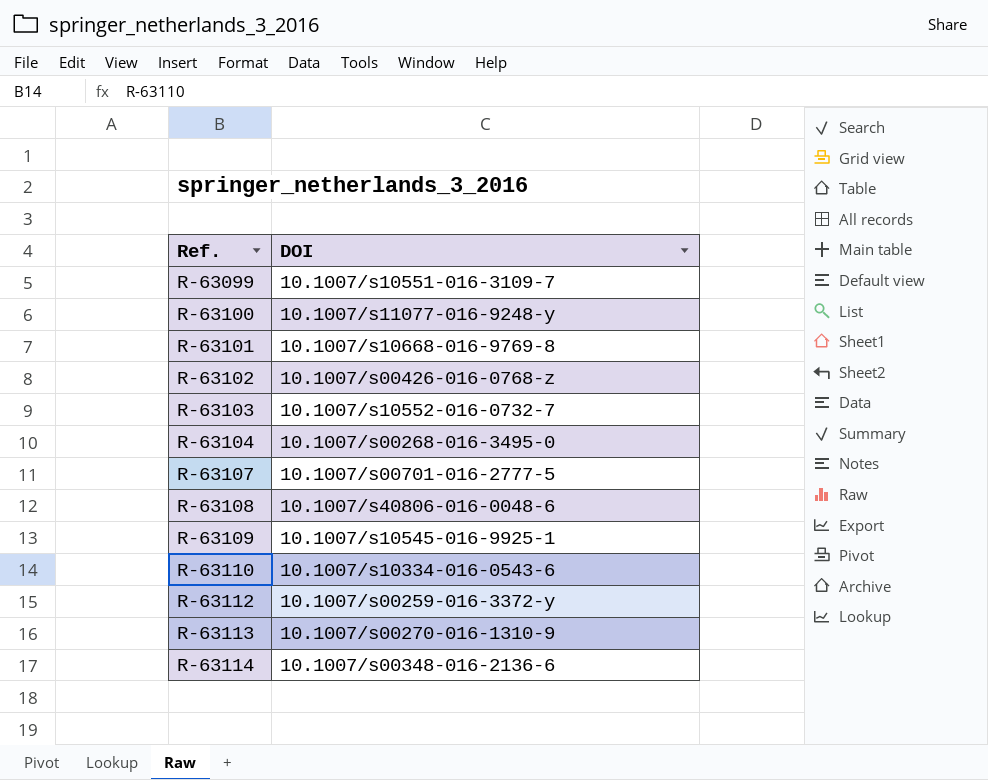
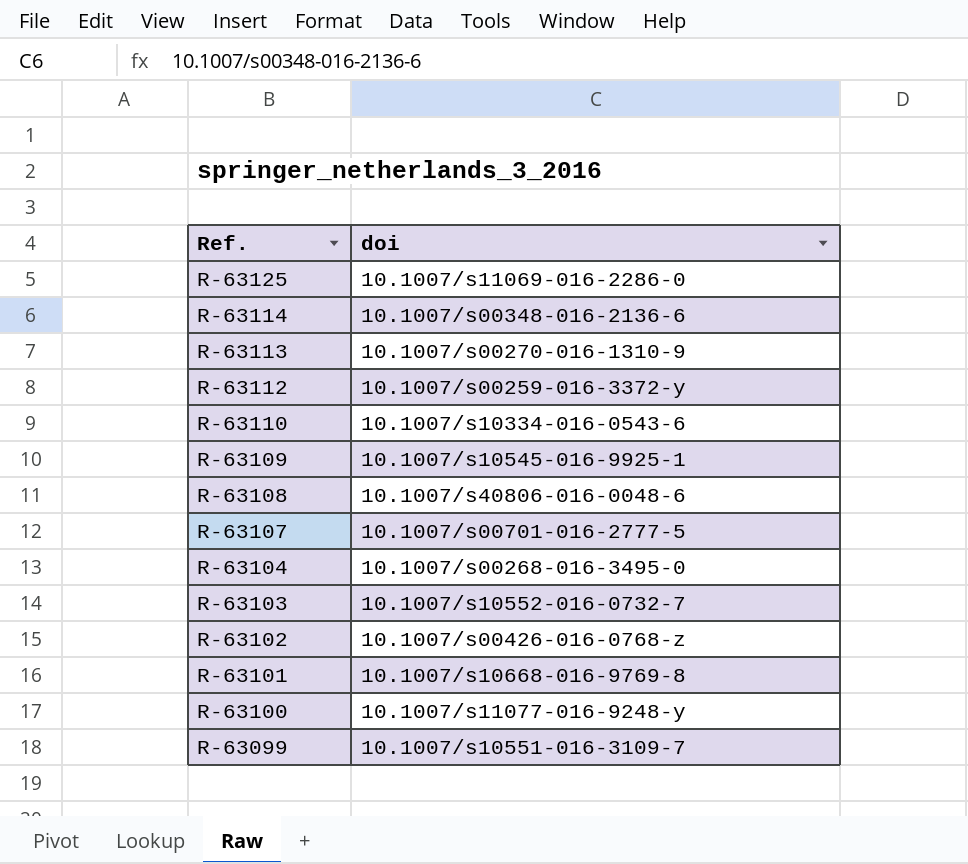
row order: Ref. ascending -> Ref. descending
column name: DOI -> doi
row R-63125: none -> 10.1007/s11069-016-2286-0

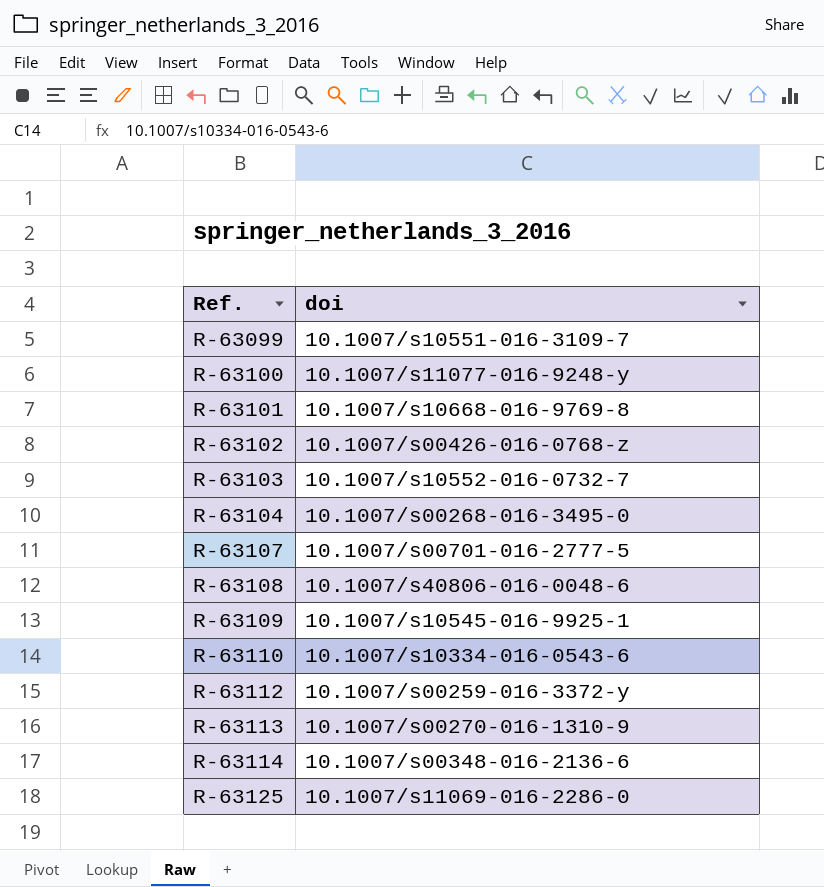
row order: Ref. descending -> Ref. ascending

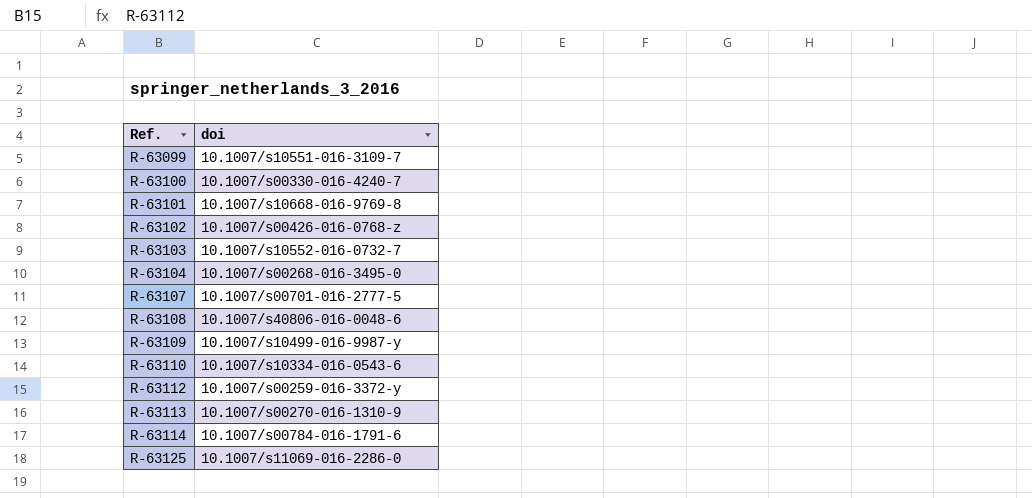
R-63100 | doi: 10.1007/s11077-016-9248-y -> 10.1007/s00330-016-4240-7
R-63109 | doi: 10.1007/s10545-016-9925-1 -> 10.1007/s10499-016-9987-y
R-63114 | doi: 10.1007/s00348-016-2136-6 -> 10.1007/s00784-016-1791-6

